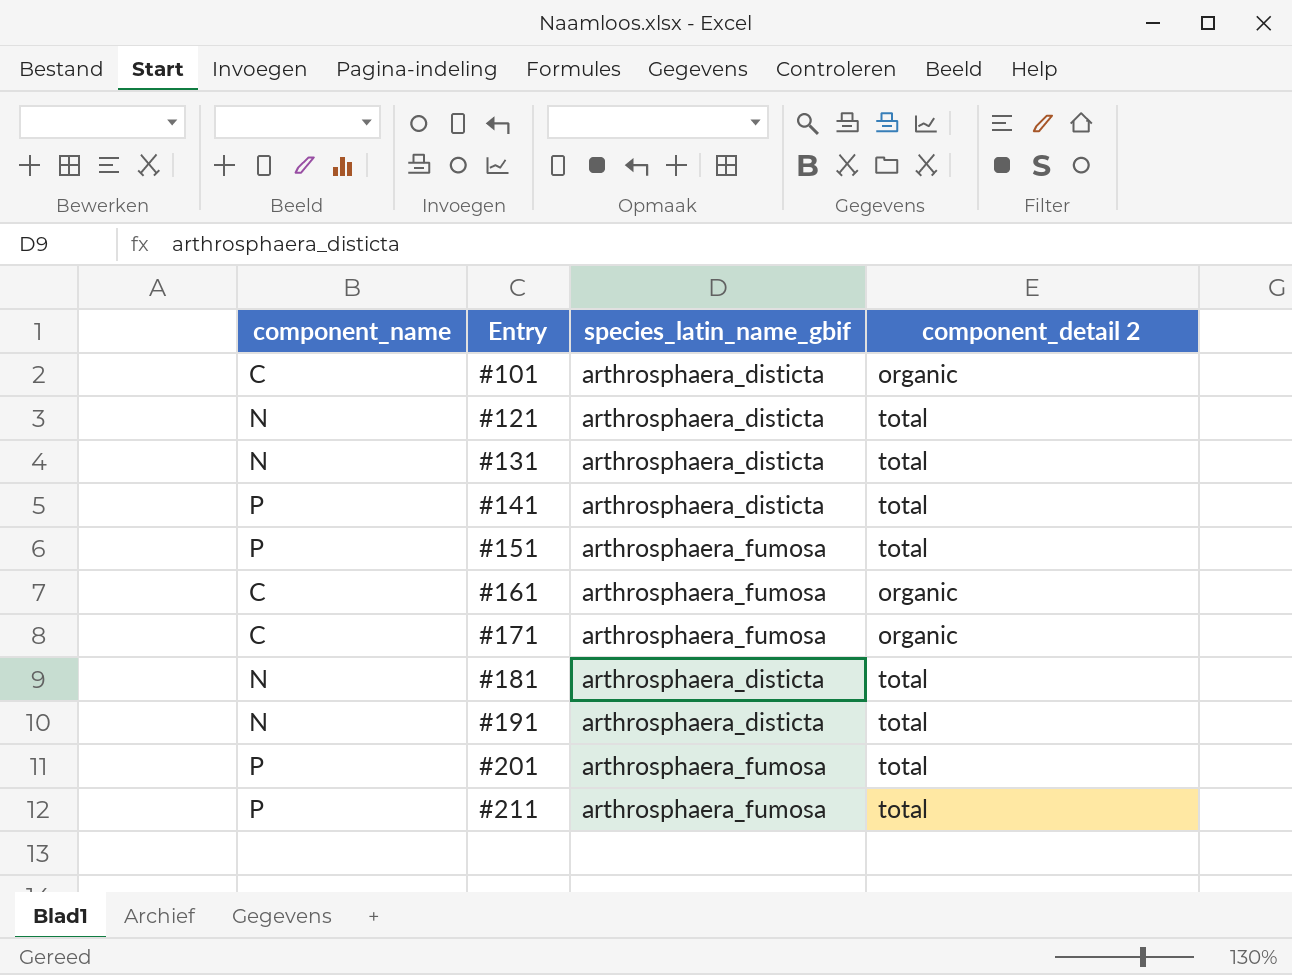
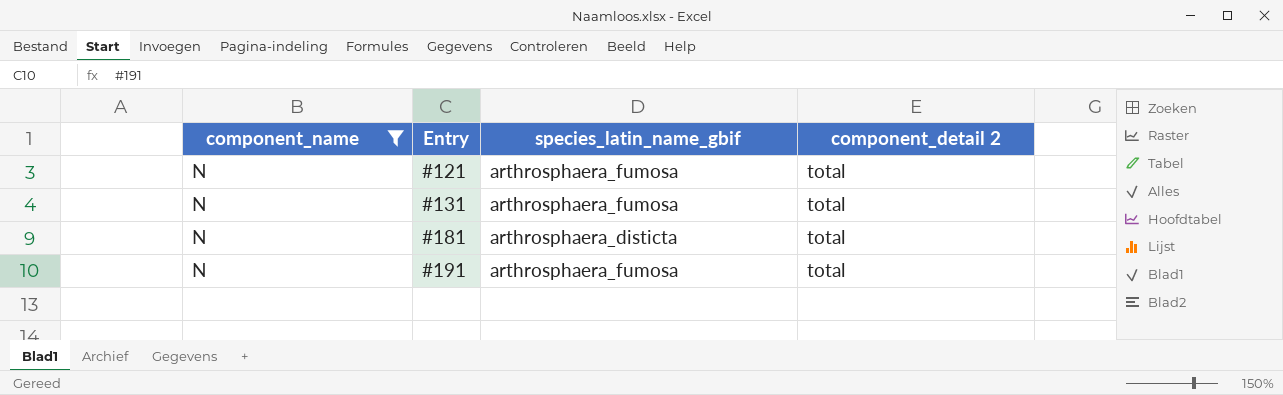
filter: none -> component_name = N
#121 | species_latin_name_gbif: arthrosphaera_disticta -> arthrosphaera_fumosa
#131 | species_latin_name_gbif: arthrosphaera_disticta -> arthrosphaera_fumosa
#191 | species_latin_name_gbif: arthrosphaera_disticta -> arthrosphaera_fumosa

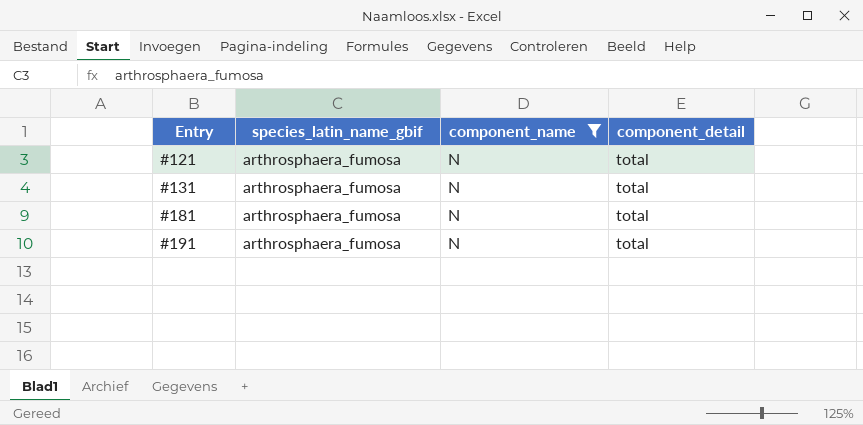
column component_name | position: 1 -> 3
column name: component_detail 2 -> component_detail
#181 | species_latin_name_gbif: arthrosphaera_disticta -> arthrosphaera_fumosa

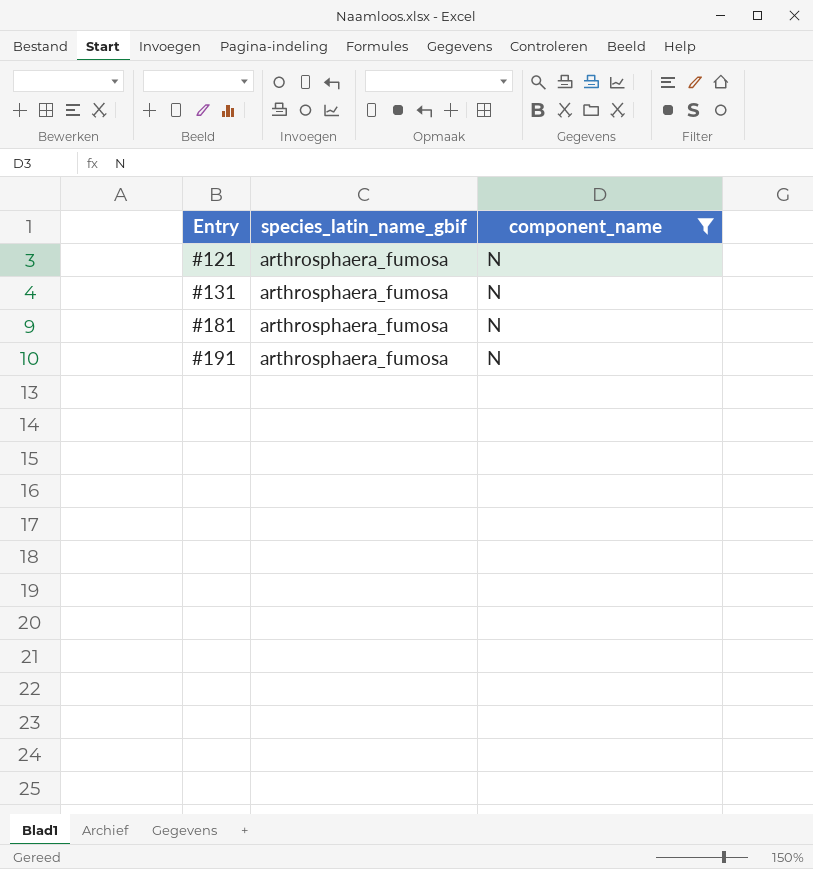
column component_detail | position: 4 -> none

